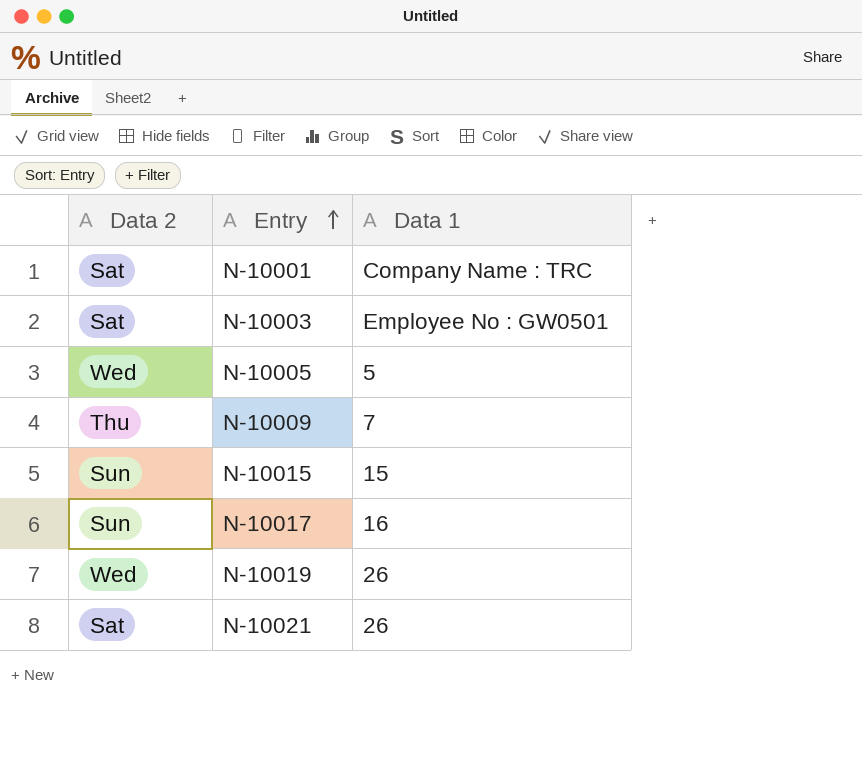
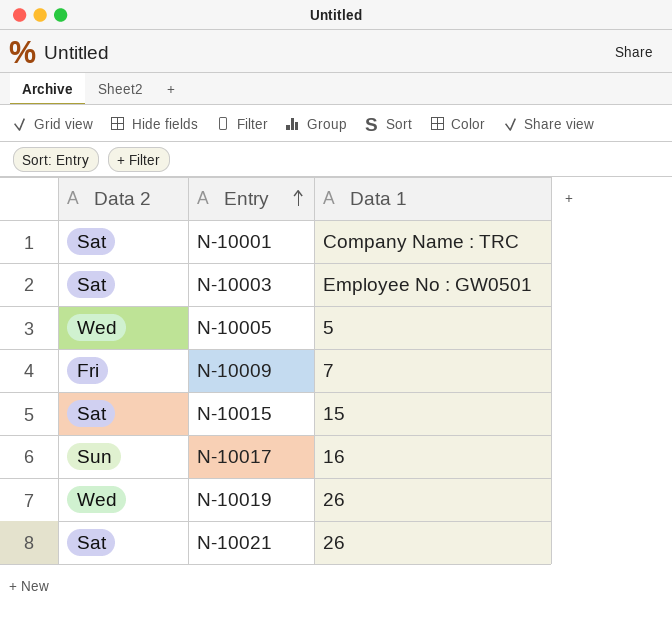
N-10009 | Data 2: Thu -> Fri
N-10015 | Data 2: Sun -> Sat

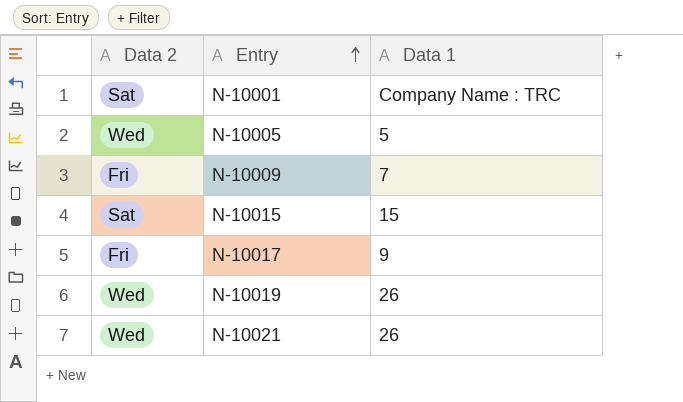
row N-10003: Sat | Employee No : GW0501 -> none
N-10017 | Data 2: Sun -> Fri
N-10017 | Data 1: 16 -> 9
N-10021 | Data 2: Sat -> Wed

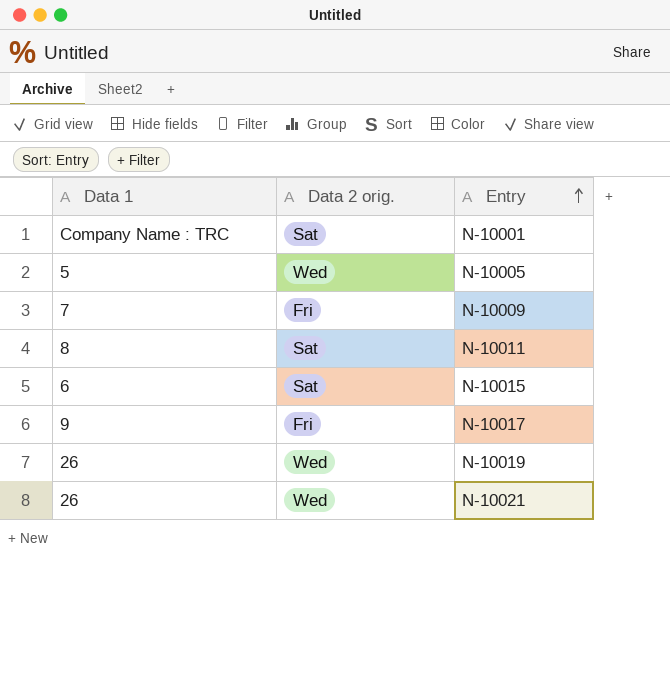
column Data 1 | position: 3 -> 1
column name: Data 2 -> Data 2 orig.
row N-10011: none -> 8 | Sat
N-10015 | Data 1: 15 -> 6

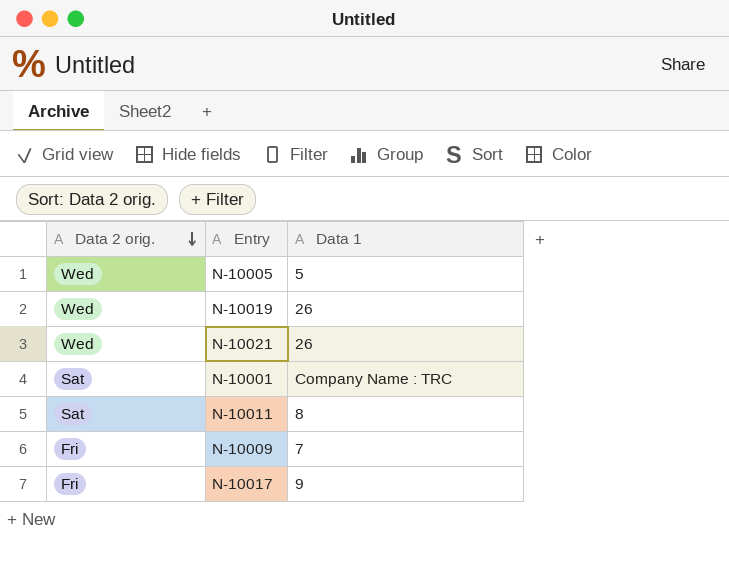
row order: Entry ascending -> Data 2 orig. descending
column Data 1 | position: 1 -> 3
row N-10015: 6 | Sat -> none

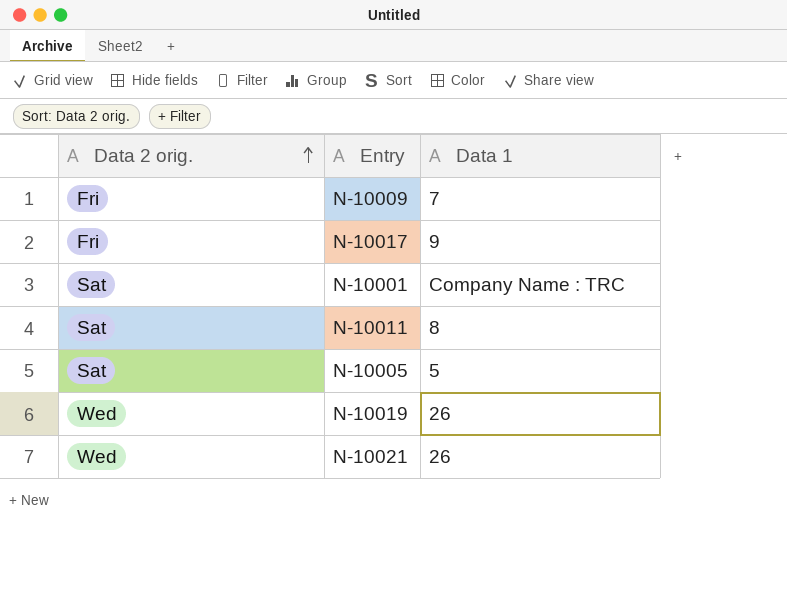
row order: Data 2 orig. descending -> Data 2 orig. ascending
N-10005 | Data 2 orig.: Wed -> Sat

